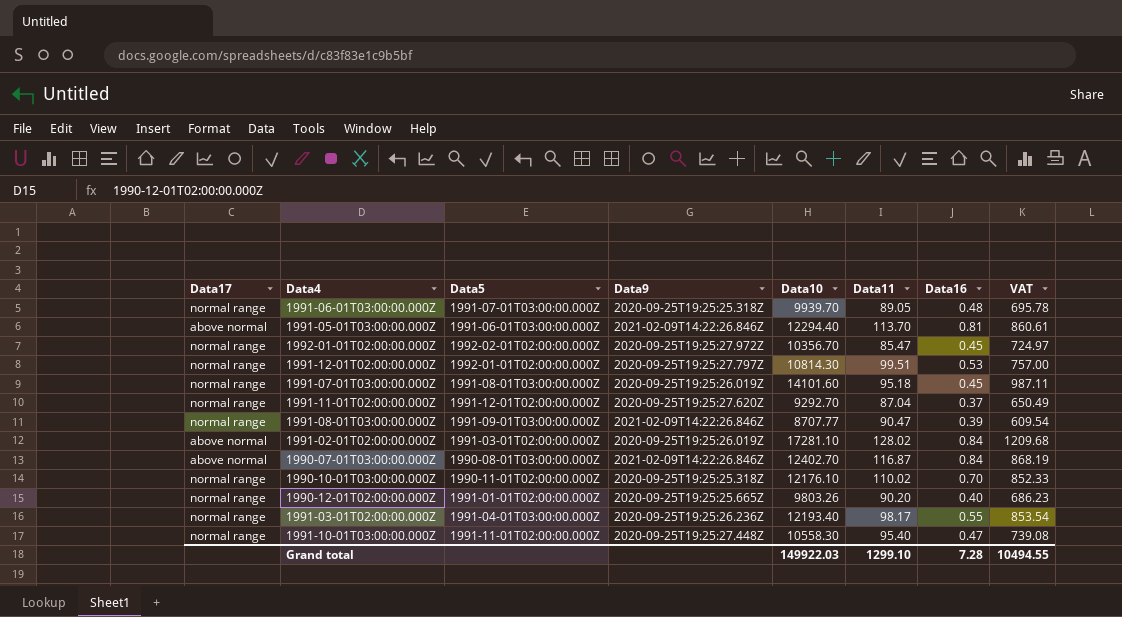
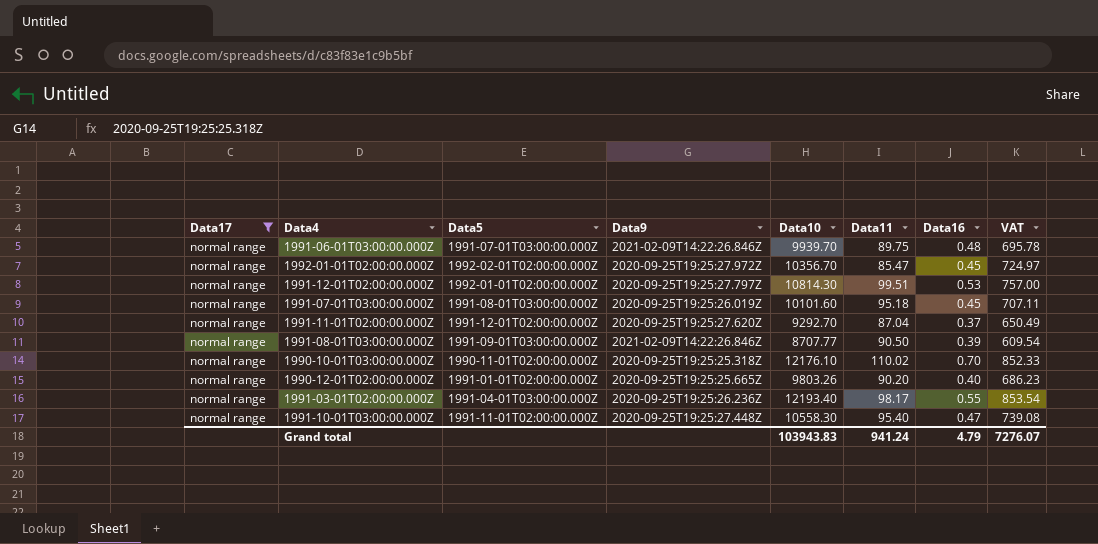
filter: none -> Data17 = normal range
1991-06-01T03:00:00.000Z | Data9: 2020-09-25T19:25:25.318Z -> 2021-02-09T14:22:26.846Z
1991-06-01T03:00:00.000Z | Data11: 89.05 -> 89.75
1991-07-01T03:00:00.000Z | Data10: 14101.60 -> 10101.60
1991-07-01T03:00:00.000Z | VAT: 987.11 -> 707.11
1991-08-01T03:00:00.000Z | Data11: 90.47 -> 90.50
Grand total | Data10: 149922.03 -> 103943.83
Grand total | Data11: 1299.10 -> 941.24
Grand total | Data16: 7.28 -> 4.79
Grand total | VAT: 10494.55 -> 7276.07

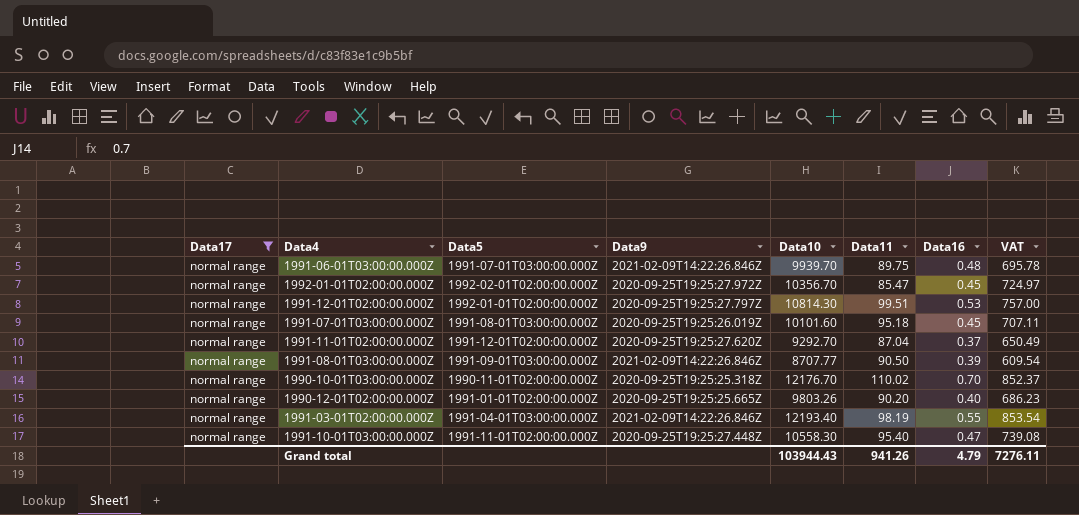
1990-10-01T03:00:00.000Z | Data10: 12176.10 -> 12176.70
1990-10-01T03:00:00.000Z | VAT: 852.33 -> 852.37
1991-03-01T02:00:00.000Z | Data9: 2020-09-25T19:25:26.236Z -> 2021-02-09T14:22:26.846Z
1991-03-01T02:00:00.000Z | Data11: 98.17 -> 98.19
Grand total | Data10: 103943.83 -> 103944.43
Grand total | Data11: 941.24 -> 941.26
Grand total | VAT: 7276.07 -> 7276.11

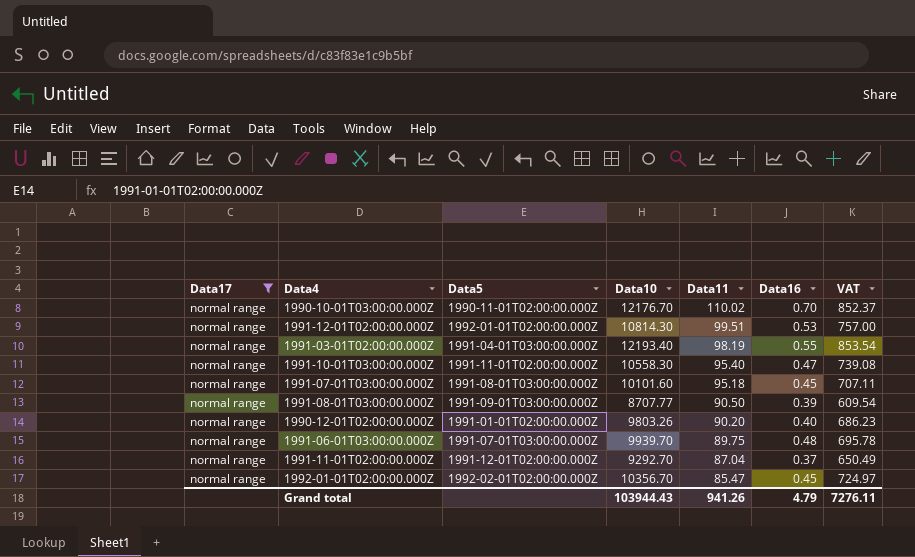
row order: none -> Data11 descending
column Data9 | position: 4 -> none

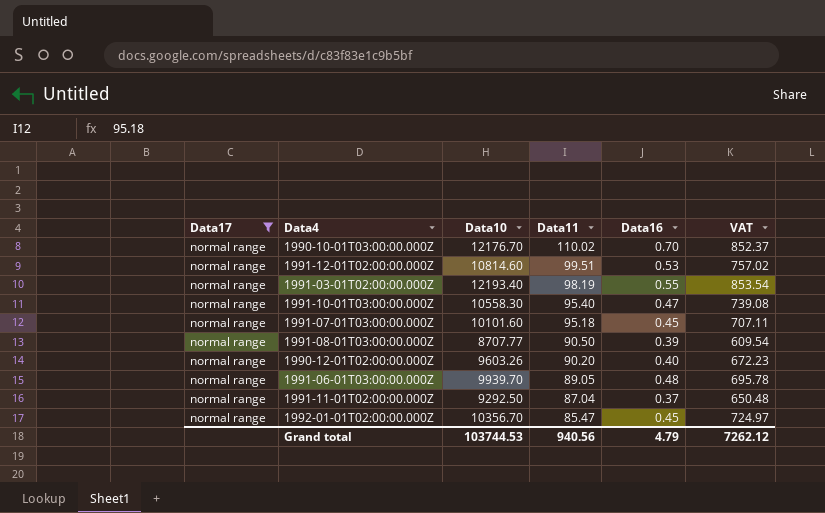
column Data5 | position: 3 -> none
1991-12-01T02:00:00.000Z | Data10: 10814.30 -> 10814.60
1991-12-01T02:00:00.000Z | VAT: 757.00 -> 757.02
1990-12-01T02:00:00.000Z | Data10: 9803.26 -> 9603.26
1990-12-01T02:00:00.000Z | VAT: 686.23 -> 672.23
1991-06-01T03:00:00.000Z | Data11: 89.75 -> 89.05
1991-11-01T02:00:00.000Z | Data10: 9292.70 -> 9292.50
1991-11-01T02:00:00.000Z | VAT: 650.49 -> 650.48
Grand total | Data10: 103944.43 -> 103744.53
Grand total | Data11: 941.26 -> 940.56
Grand total | VAT: 7276.11 -> 7262.12

